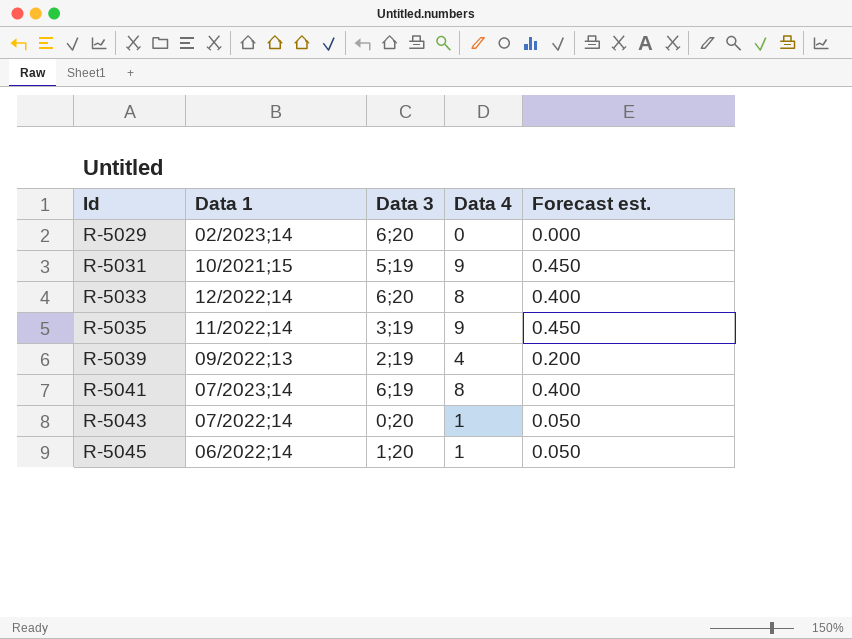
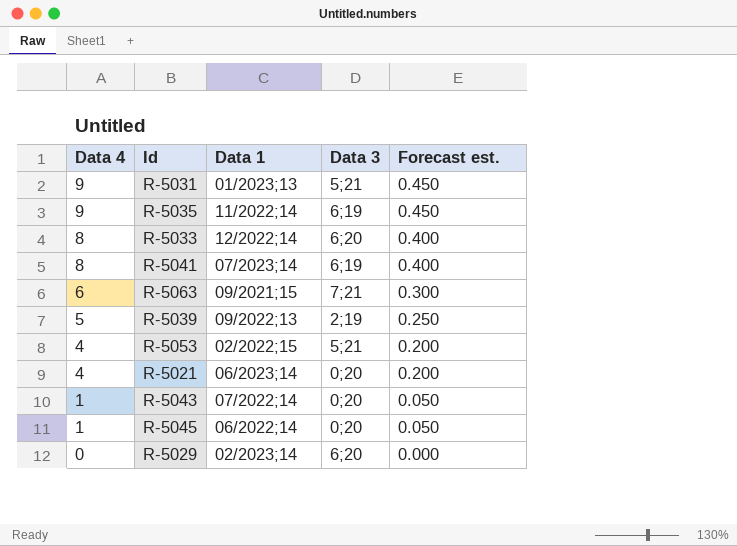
row order: Id ascending -> Data 4 descending
column Data 4 | position: 4 -> 1
R-5031 | Data 1: 10/2021;15 -> 01/2023;13
R-5031 | Data 3: 5;19 -> 5;21
R-5035 | Data 3: 3;19 -> 6;19
row R-5063: none -> 6 | 09/2021;15 | 7;21 | 0.300
R-5039 | Data 4: 4 -> 5
R-5039 | Forecast est.: 0.200 -> 0.250
row R-5053: none -> 4 | 02/2022;15 | 5;21 | 0.200
row R-5021: none -> 4 | 06/2023;14 | 0;20 | 0.200
R-5045 | Data 3: 1;20 -> 0;20

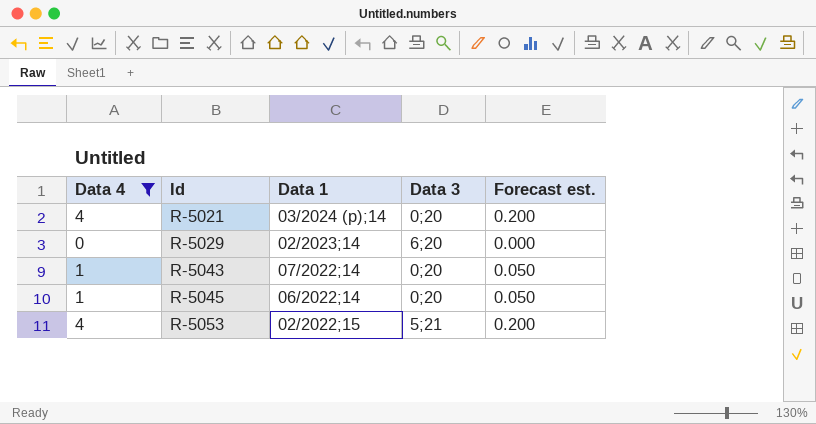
filter: none -> Data 4 <= 4
row order: Data 4 descending -> Id ascending
R-5021 | Data 1: 06/2023;14 -> 03/2024 (p);14

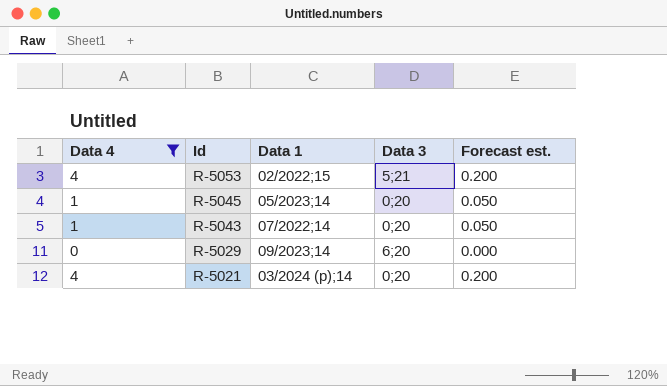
row order: Id ascending -> Id descending
R-5045 | Data 1: 06/2022;14 -> 05/2023;14
R-5029 | Data 1: 02/2023;14 -> 09/2023;14

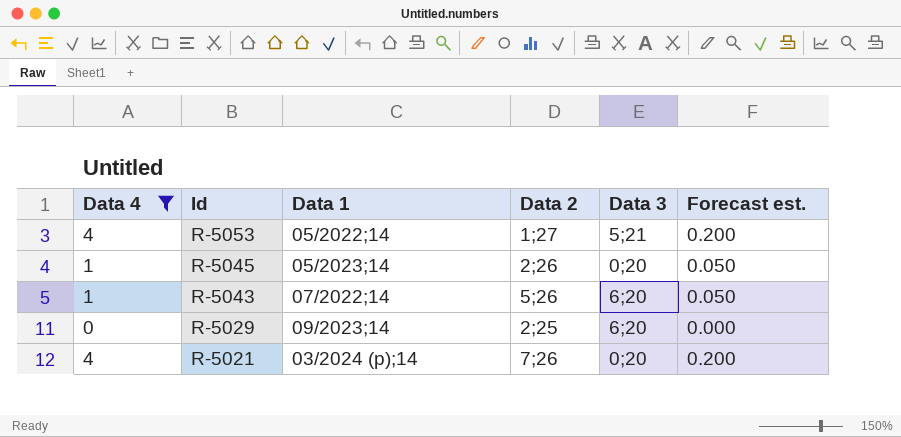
column Data 2 | position: none -> 4
R-5053 | Data 1: 02/2022;15 -> 05/2022;14
R-5043 | Data 3: 0;20 -> 6;20

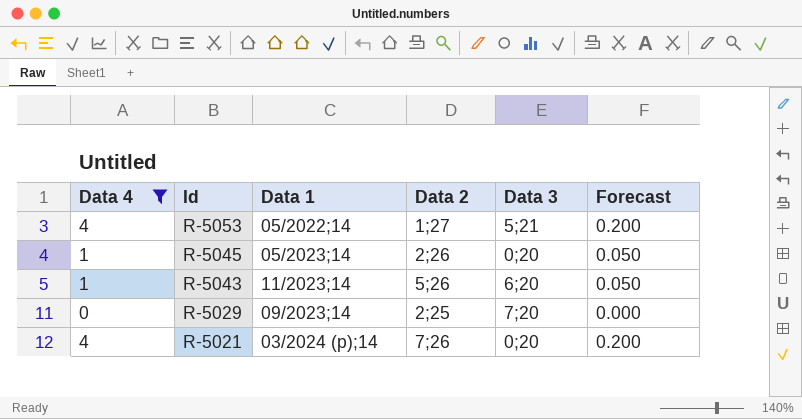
column name: Forecast est. -> Forecast
R-5043 | Data 1: 07/2022;14 -> 11/2023;14
R-5029 | Data 3: 6;20 -> 7;20

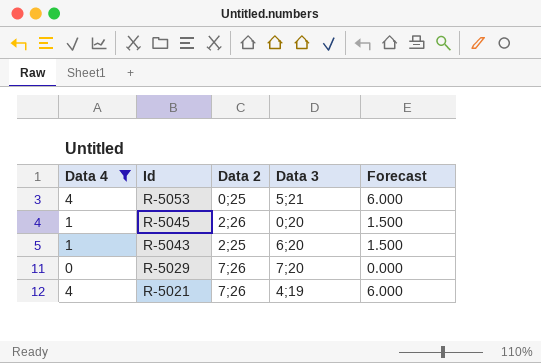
column Data 1 | position: 3 -> none
column Forecast | formula: [Data 4] * 0.05 -> [Data 4] * 1.5
R-5053 | Data 2: 1;27 -> 0;25
R-5043 | Data 2: 5;26 -> 2;25
R-5029 | Data 2: 2;25 -> 7;26
R-5021 | Data 3: 0;20 -> 4;19

